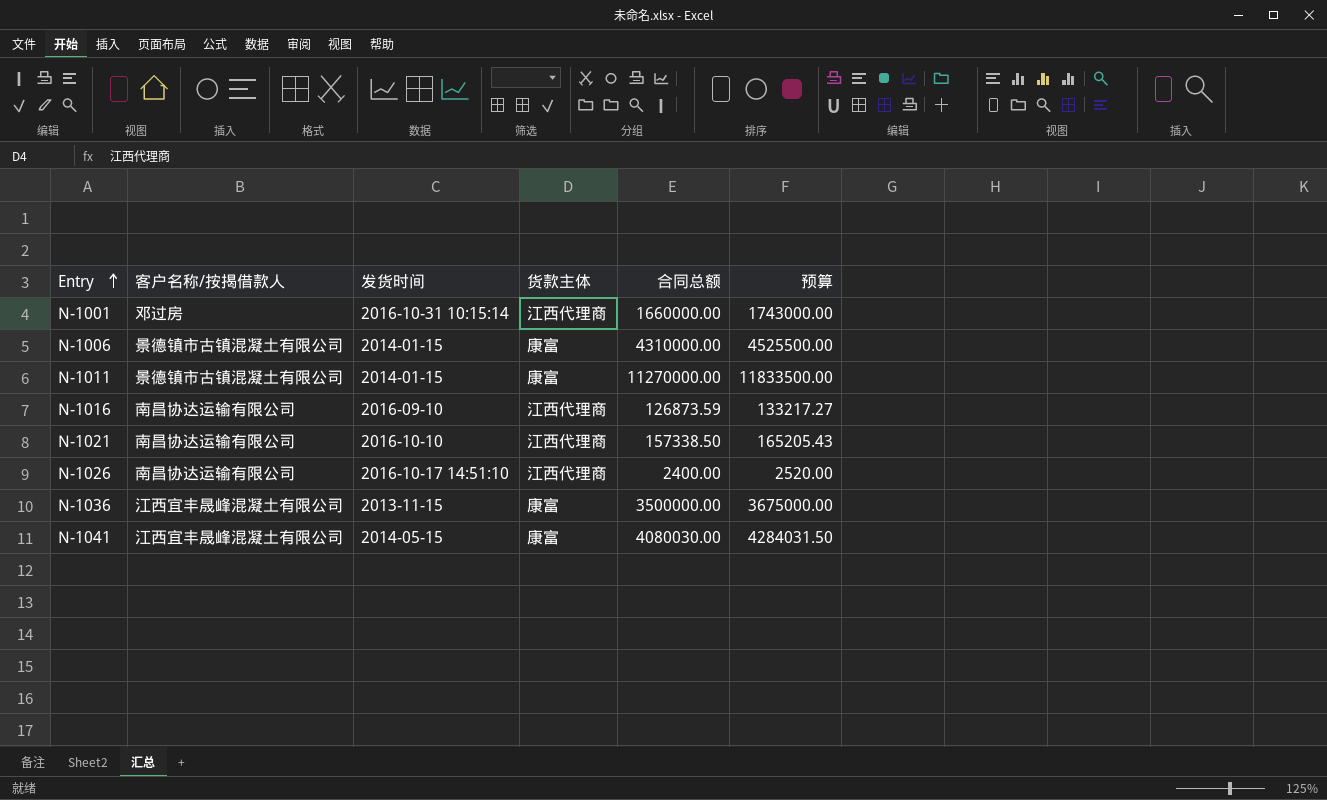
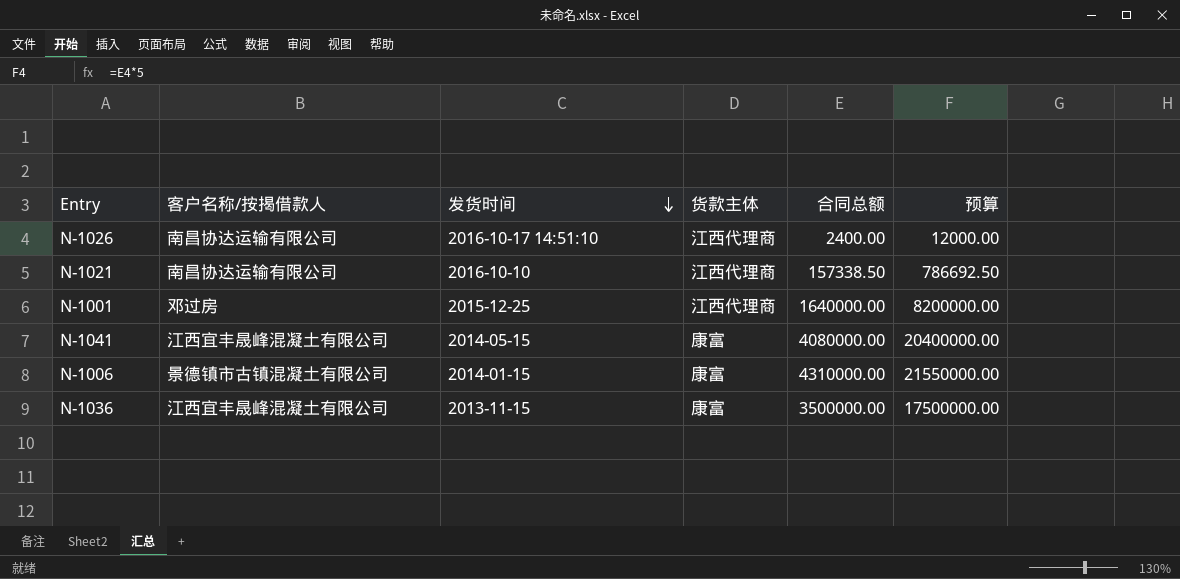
row order: Entry ascending -> 发货时间 descending
column 预算 | formula: [合同总额] * 1.05 -> [合同总额] * 5
row N-1011: 景德镇市古镇混凝土有限公司 | 2014-01-15 | 康富 | 11270000.00 | 11833500.00 -> none
row N-1016: 南昌协达运输有限公司 | 2016-09-10 | 江西代理商 | 126873.59 | 133217.27 -> none
N-1001 | 发货时间: 2016-10-31 10:15:14 -> 2015-12-25
N-1001 | 合同总额: 1660000.00 -> 1640000.00
N-1041 | 合同总额: 4080030.00 -> 4080000.00

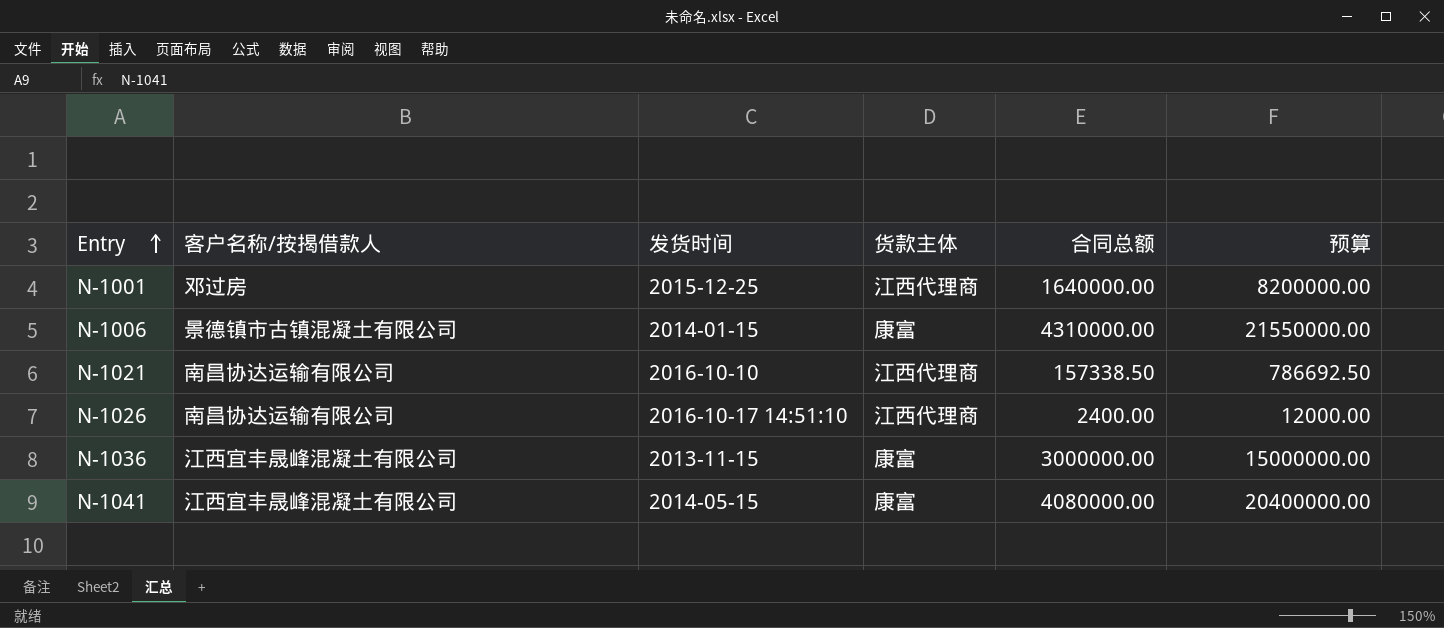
row order: 发货时间 descending -> Entry ascending
N-1036 | 合同总额: 3500000.00 -> 3000000.00
N-1036 | 预算: 17500000.00 -> 15000000.00

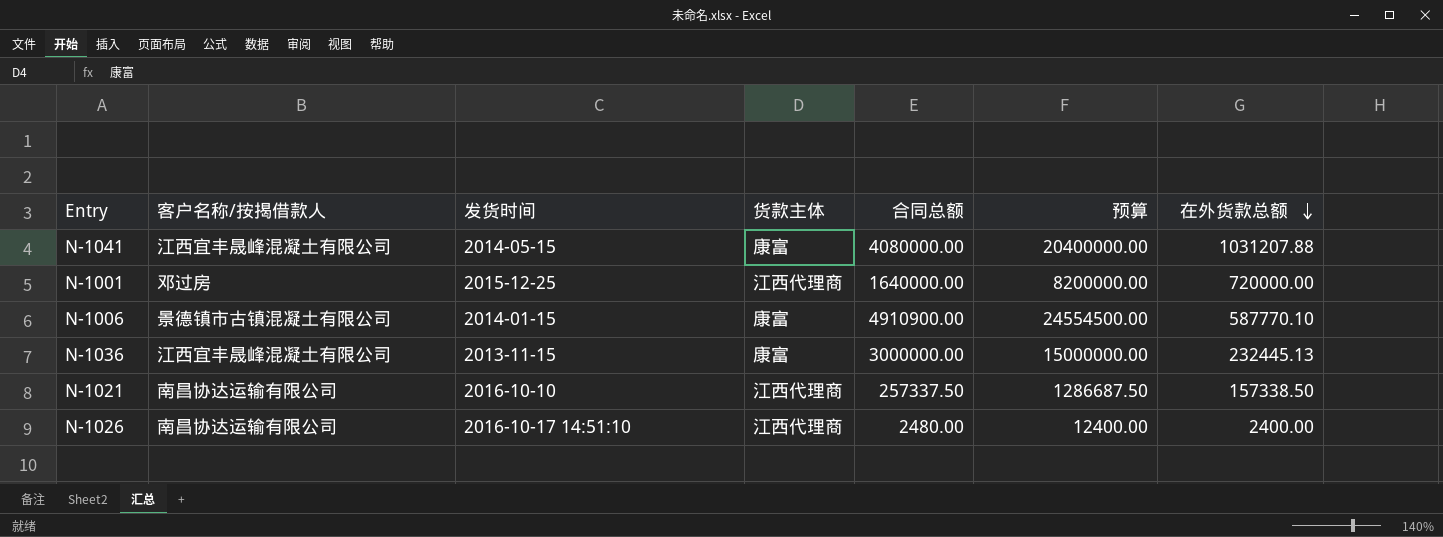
row order: Entry ascending -> 在外货款总额 descending
column 在外货款总额 | position: none -> 7
N-1006 | 合同总额: 4310000.00 -> 4910900.00
N-1006 | 预算: 21550000.00 -> 24554500.00
N-1021 | 合同总额: 157338.50 -> 257337.50
N-1021 | 预算: 786692.50 -> 1286687.50
N-1026 | 合同总额: 2400.00 -> 2480.00
N-1026 | 预算: 12000.00 -> 12400.00

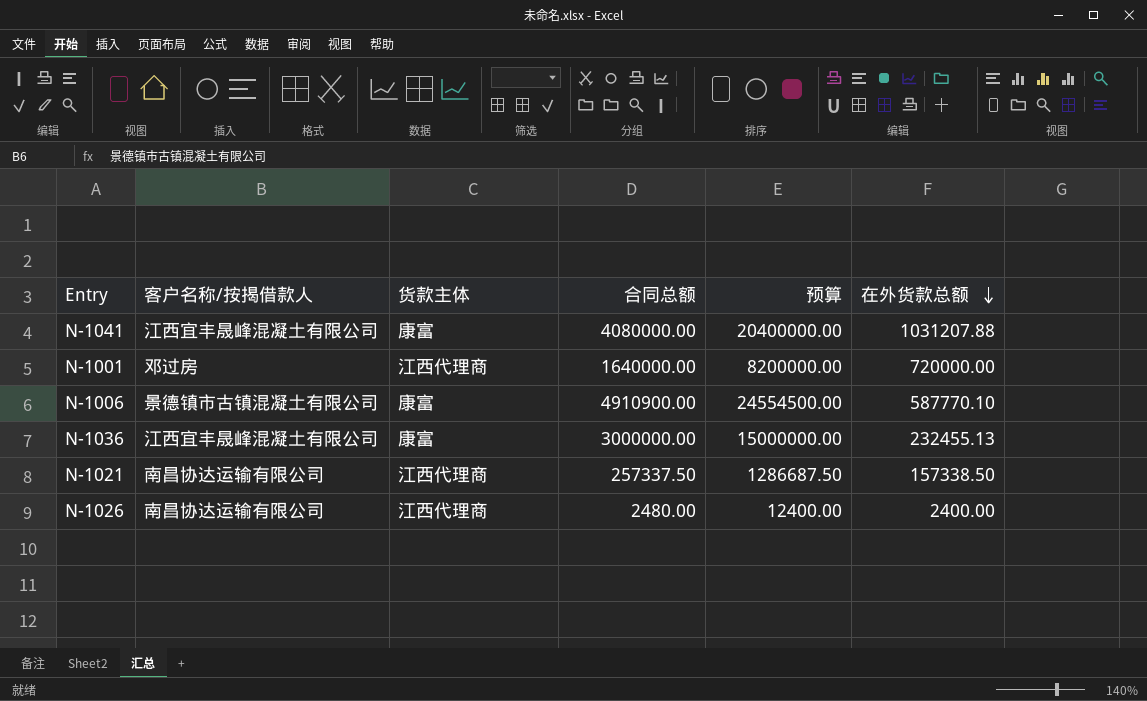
column 发货时间 | position: 3 -> none
N-1036 | 在外货款总额: 232445.13 -> 232455.13

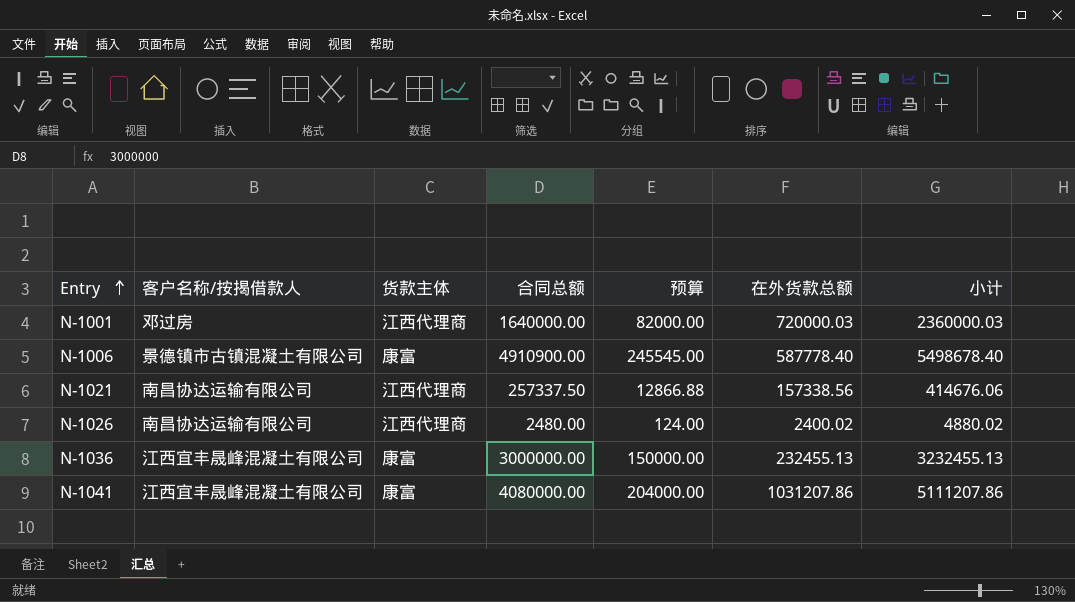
row order: 在外货款总额 descending -> Entry ascending
column 预算 | formula: [合同总额] * 5 -> [合同总额] * 0.05
column 小计 | formula: none -> [合同总额] + [在外货款总额]
N-1001 | 在外货款总额: 720000.00 -> 720000.03
N-1006 | 在外货款总额: 587770.10 -> 587778.40
N-1021 | 在外货款总额: 157338.50 -> 157338.56
N-1026 | 在外货款总额: 2400.00 -> 2400.02
N-1041 | 在外货款总额: 1031207.88 -> 1031207.86

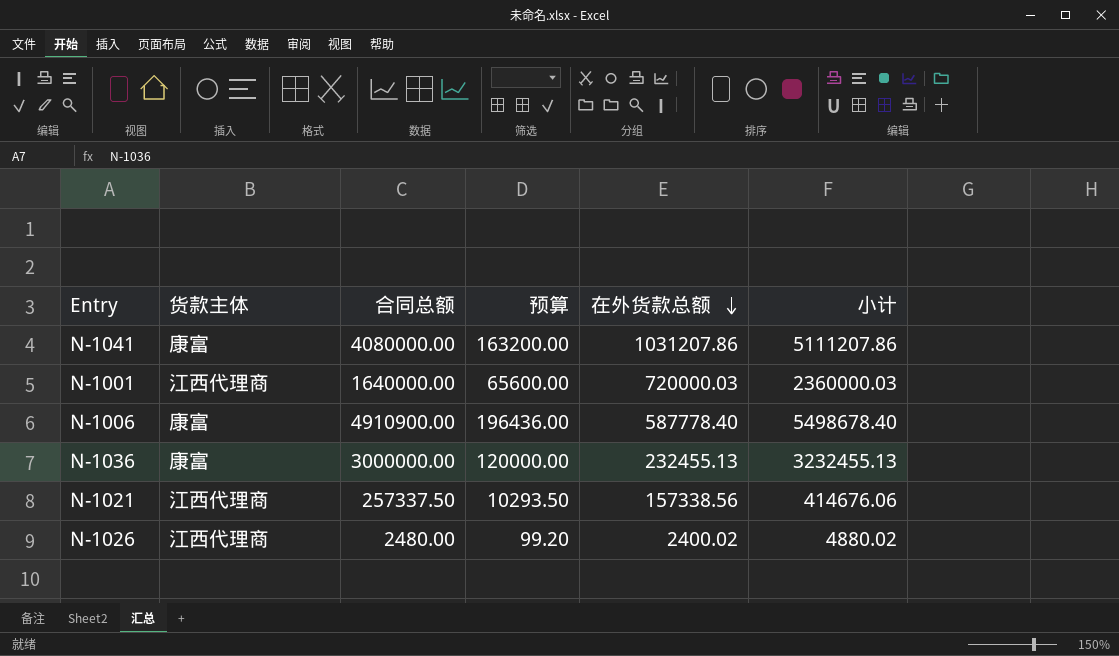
row order: Entry ascending -> 在外货款总额 descending
column 客户名称/按揭借款人 | position: 2 -> none
column 预算 | formula: [合同总额] * 0.05 -> [合同总额] * 0.04

